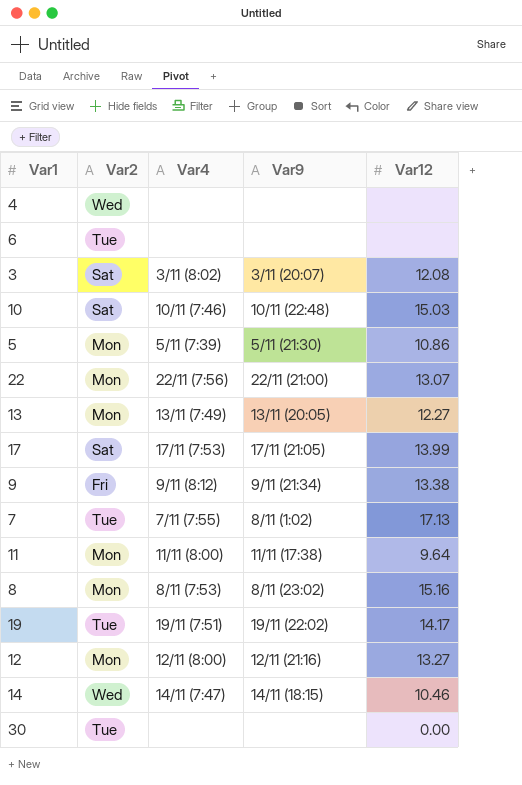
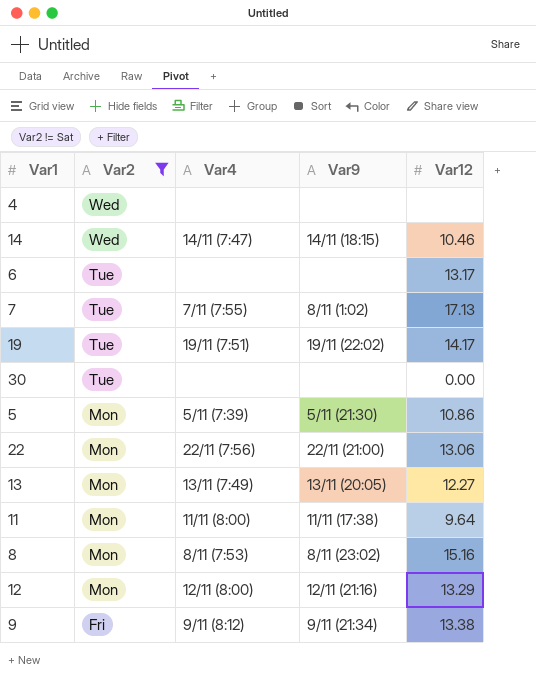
filter: none -> Var2 != Sat
row order: none -> Var2 descending
6 | Var12: none -> 13.17
22 | Var12: 13.07 -> 13.06
12 | Var12: 13.27 -> 13.29

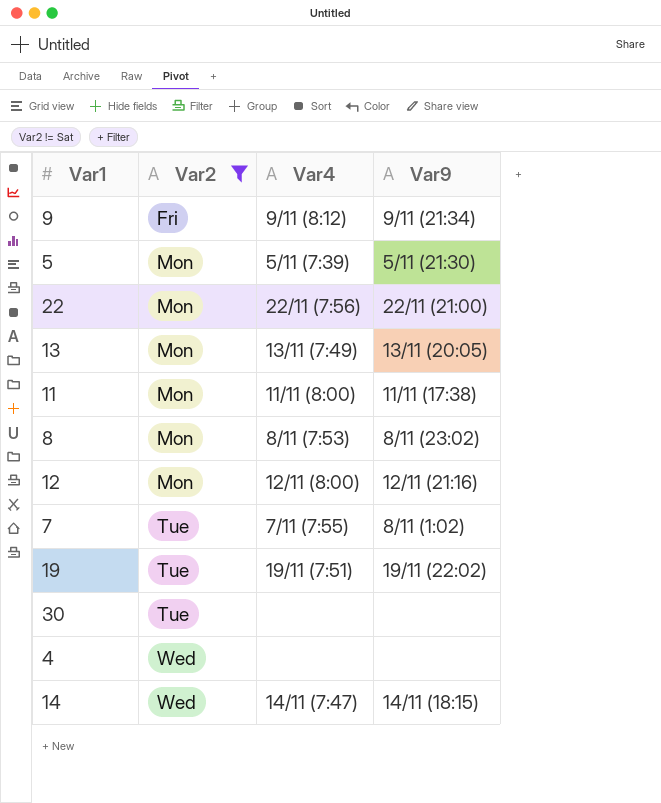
row order: Var2 descending -> Var2 ascending
column Var12 | position: 5 -> none
row 6: Tue | none | none | 13.17 -> none

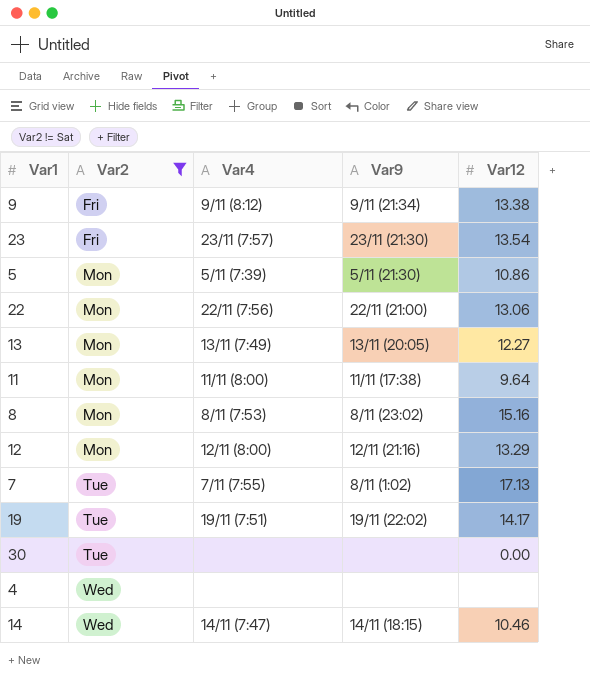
column Var12 | position: none -> 5
row 23: none -> Fri | 23/11 (7:57) | 23/11 (21:30) | 13.54

